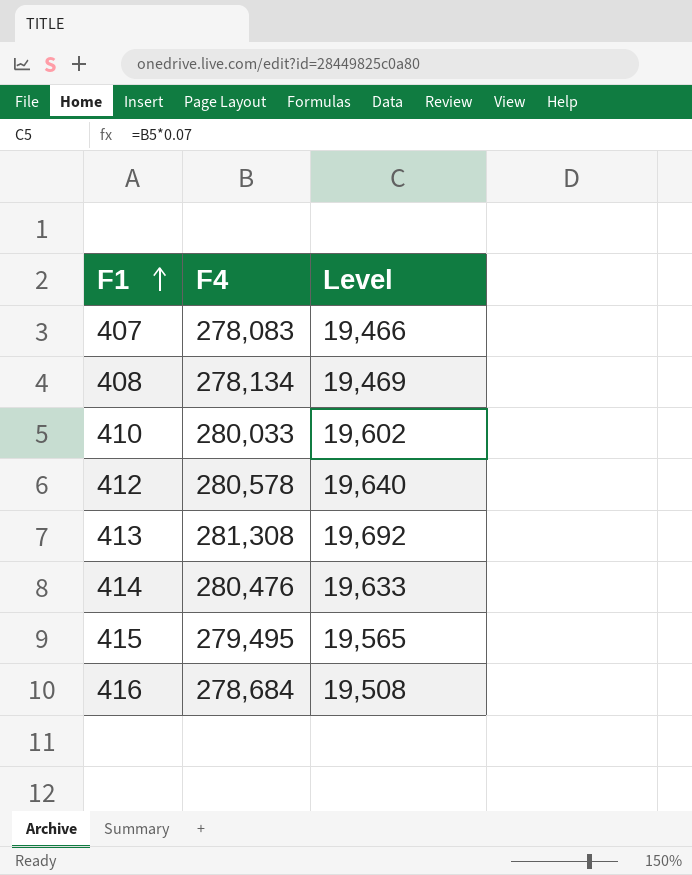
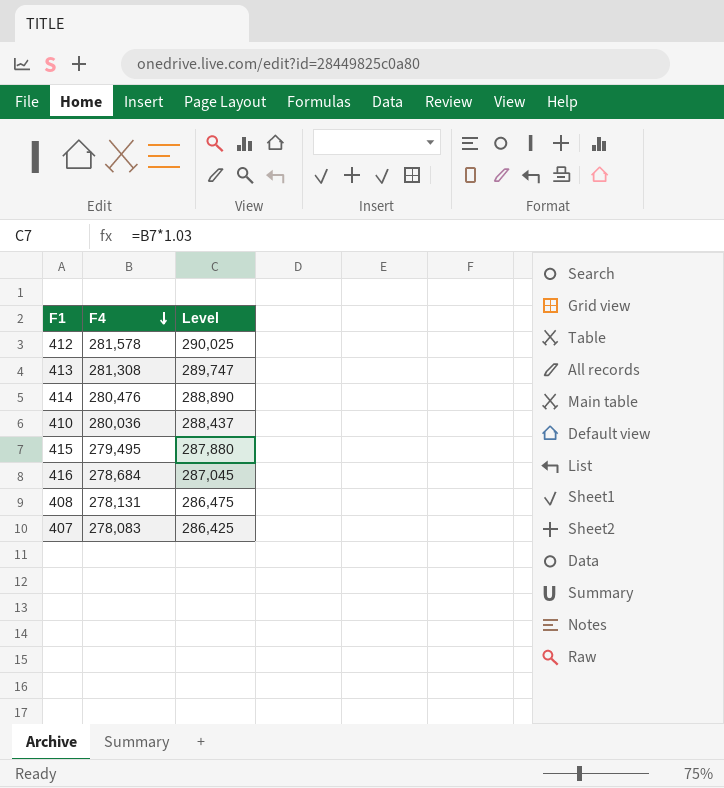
row order: F1 ascending -> F4 descending
column Level | formula: [F4] * 0.07 -> [F4] * 1.03
412 | F4: 280,578 -> 281,578
410 | F4: 280,033 -> 280,036
408 | F4: 278,134 -> 278,131

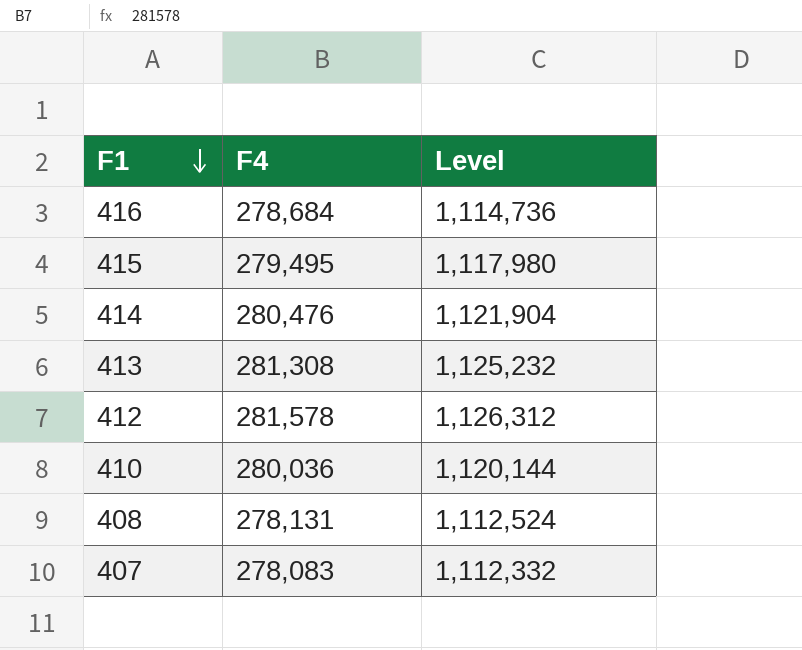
row order: F4 descending -> F1 descending
column Level | formula: [F4] * 1.03 -> [F4] * 4

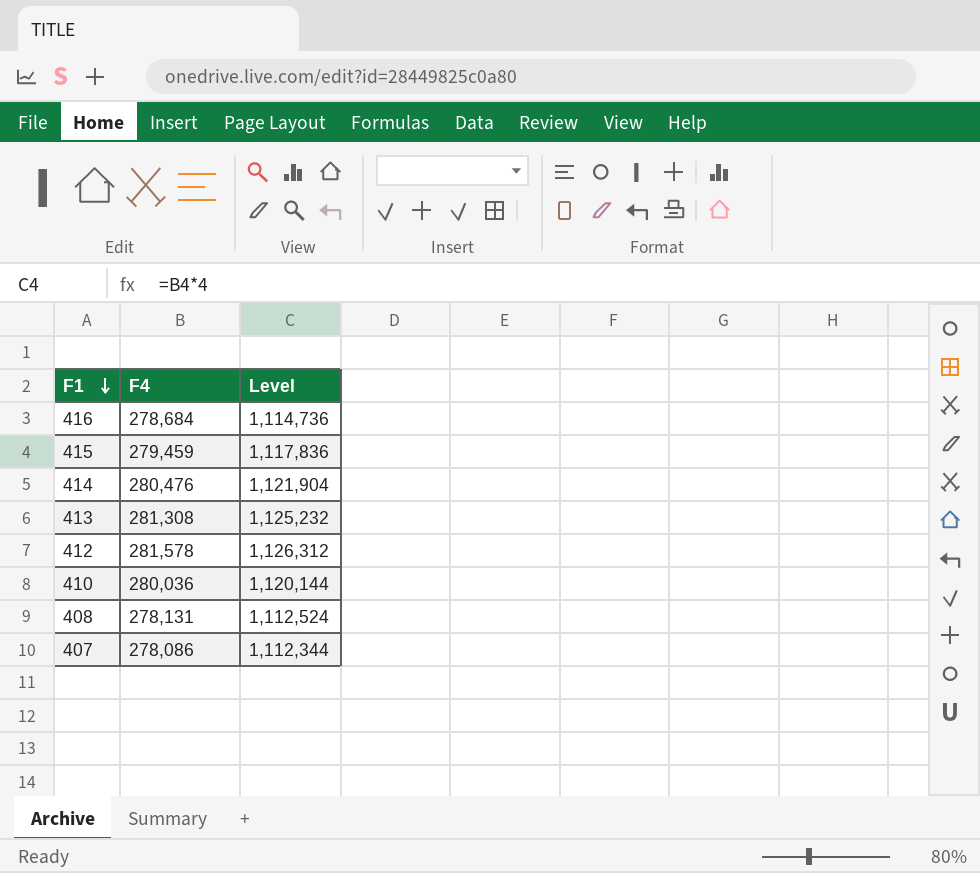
415 | F4: 279,495 -> 279,459
415 | Level: 1,117,980 -> 1,117,836
407 | F4: 278,083 -> 278,086
407 | Level: 1,112,332 -> 1,112,344

